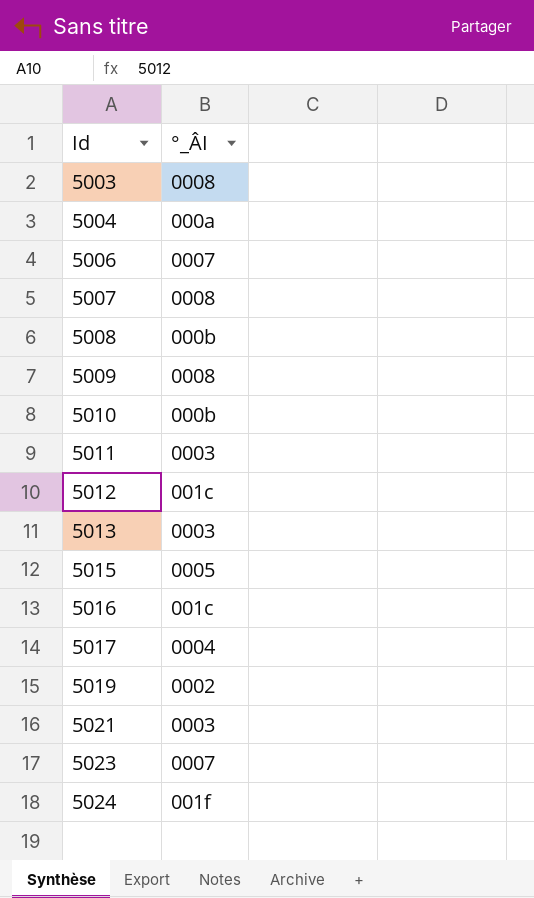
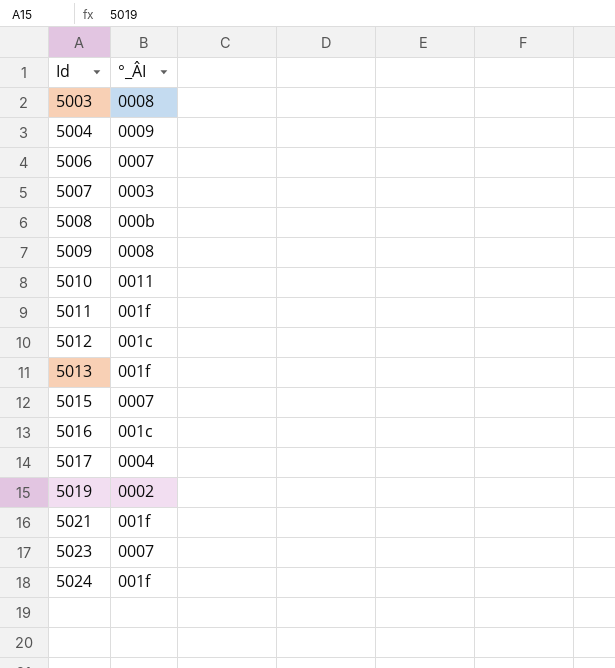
5004 | °_ÂI: 000a -> 0009
5007 | °_ÂI: 0008 -> 0003
5010 | °_ÂI: 000b -> 0011
5011 | °_ÂI: 0003 -> 001f
5013 | °_ÂI: 0003 -> 001f
5015 | °_ÂI: 0005 -> 0007
5021 | °_ÂI: 0003 -> 001f

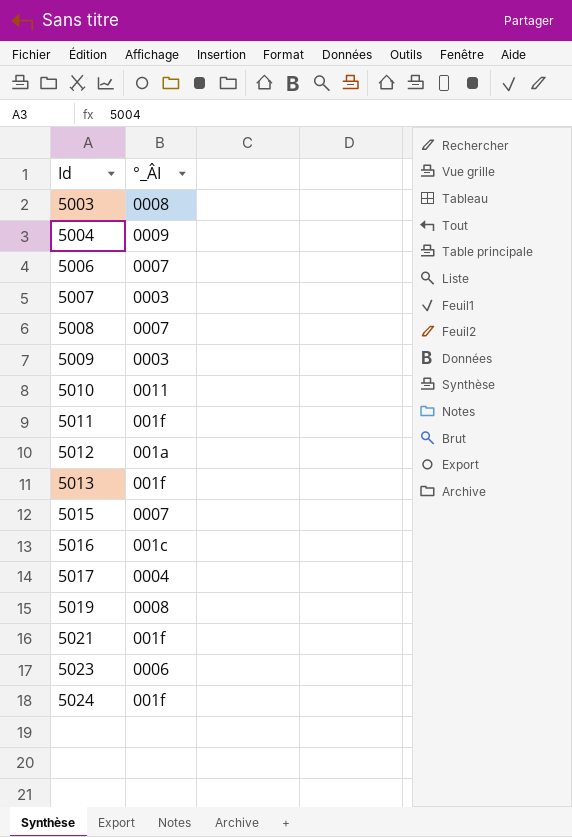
5008 | °_ÂI: 000b -> 0007
5009 | °_ÂI: 0008 -> 0003
5012 | °_ÂI: 001c -> 001a
5019 | °_ÂI: 0002 -> 0008
5023 | °_ÂI: 0007 -> 0006

